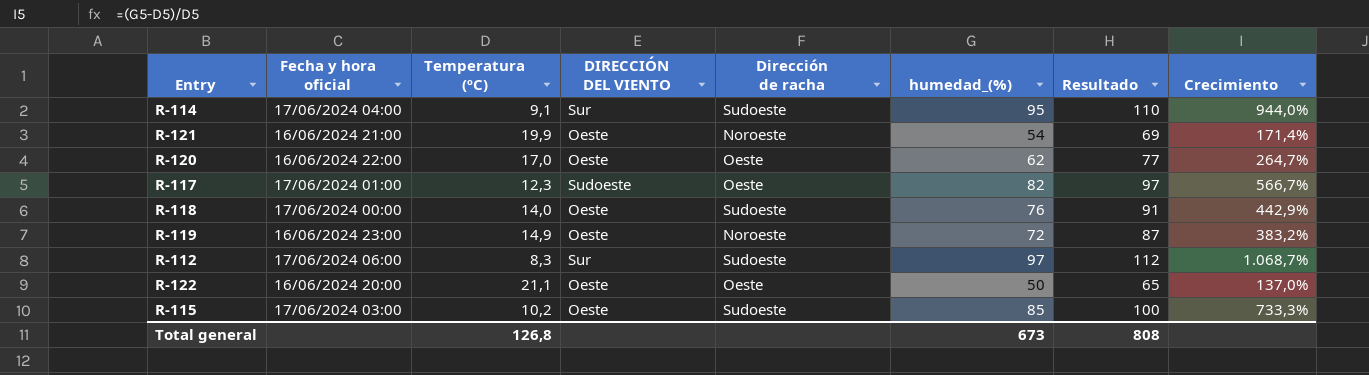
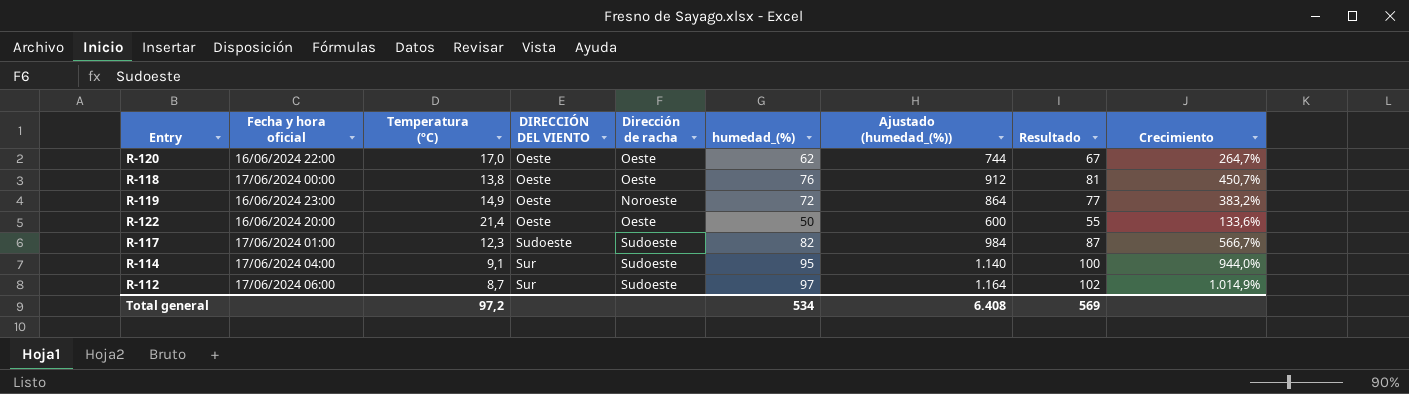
row order: none -> DIRECCIÓN DEL VIENTO ascending
column Ajustado (humedad_(%)) | formula: none -> [humedad_(%)] * 12
column Resultado | formula: [humedad_(%)] + 15 -> [humedad_(%)] + 5
row R-121: 16/06/2024 21:00 | 19,9 | Oeste | Noroeste | 54 | 69 | 171,4% -> none
row R-115: 17/06/2024 03:00 | 10,2 | Oeste | Sudoeste | 85 | 100 | 733,3% -> none
R-118 | Temperatura (ºC): 14,0 -> 13,8
R-118 | Dirección de racha: Sudoeste -> Oeste
R-118 | Crecimiento: 442,9% -> 450,7%
R-122 | Temperatura (ºC): 21,1 -> 21,4
R-122 | Crecimiento: 137,0% -> 133,6%
R-117 | Dirección de racha: Oeste -> Sudoeste
R-112 | Temperatura (ºC): 8,3 -> 8,7
R-112 | Crecimiento: 1.068,7% -> 1.014,9%
Total general | Temperatura (ºC): 126,8 -> 97,2
Total general | humedad_(%): 673 -> 534
Total general | Resultado: 808 -> 569

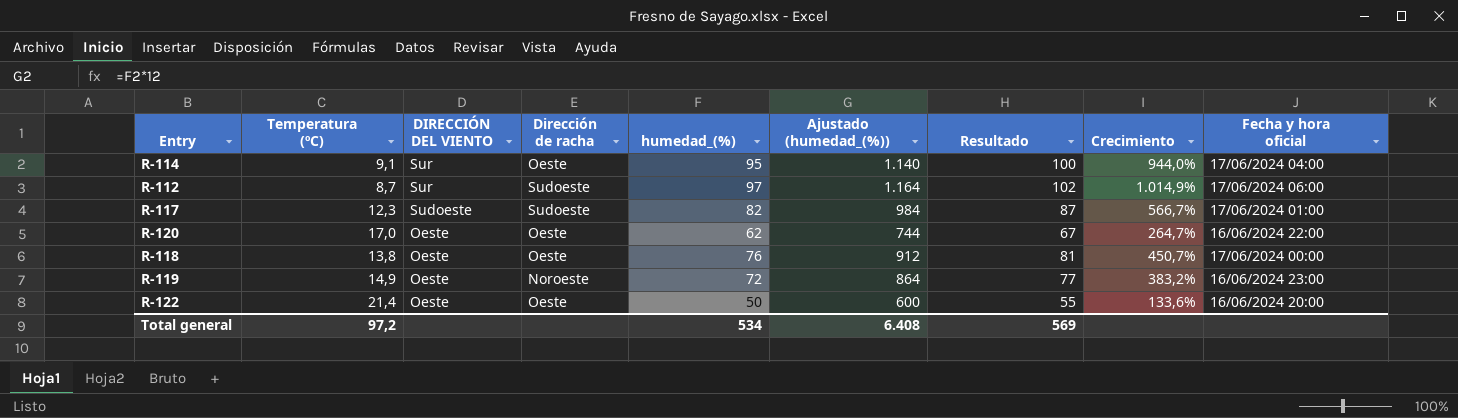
row order: DIRECCIÓN DEL VIENTO ascending -> DIRECCIÓN DEL VIENTO descending
column Fecha y hora oficial | position: 2 -> 9
R-114 | Dirección de racha: Sudoeste -> Oeste

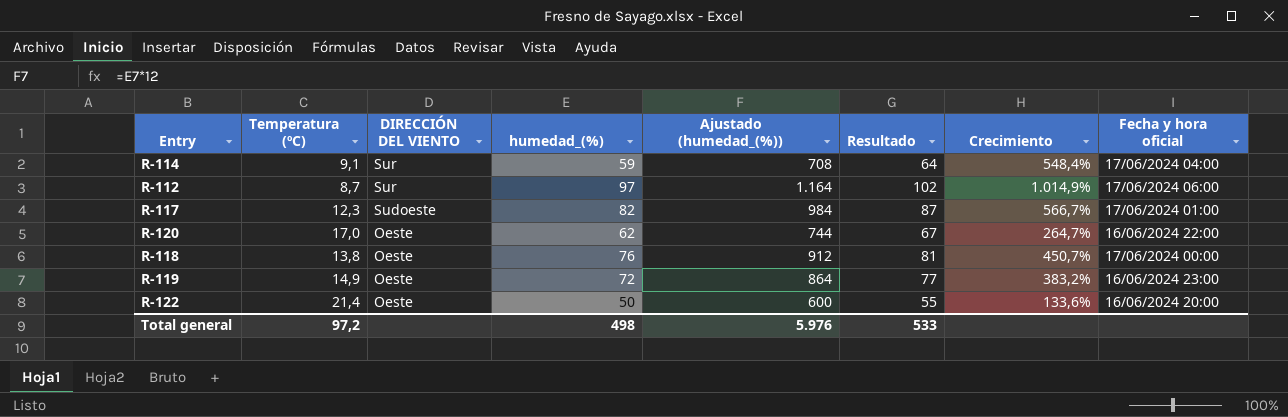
column Dirección de racha | position: 4 -> none
R-114 | humedad_(%): 95 -> 59
R-114 | Ajustado (humedad_(%)): 1.140 -> 708
R-114 | Resultado: 100 -> 64
R-114 | Crecimiento: 944,0% -> 548,4%
Total general | humedad_(%): 534 -> 498
Total general | Ajustado (humedad_(%)): 6.408 -> 5.976
Total general | Resultado: 569 -> 533

